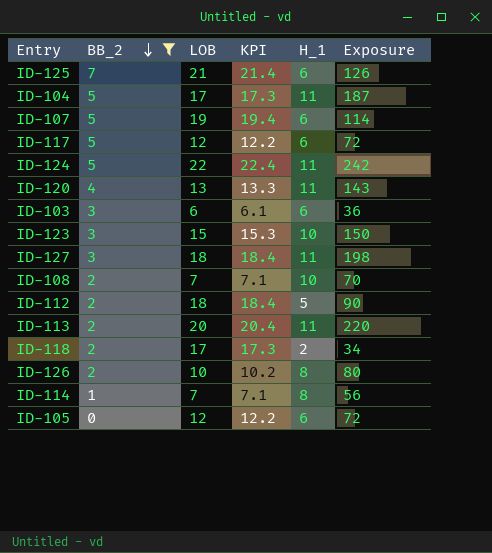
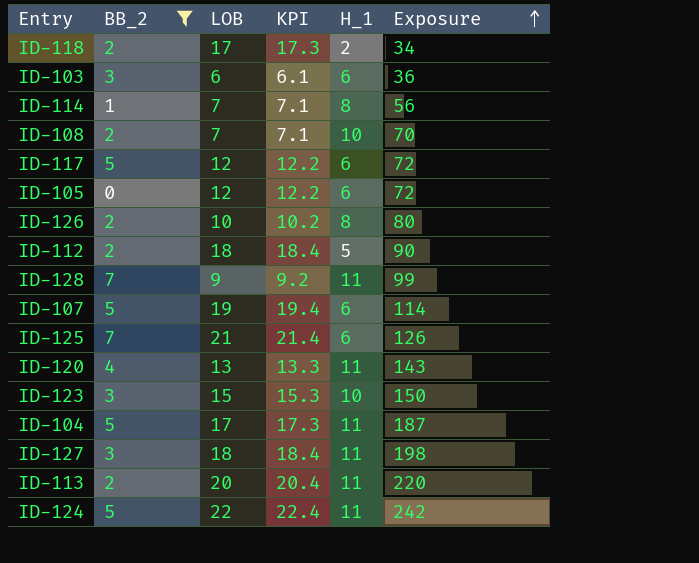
row order: BB_2 descending -> Exposure ascending
row ID-128: none -> 7 | 9 | 9.2 | 11 | 99

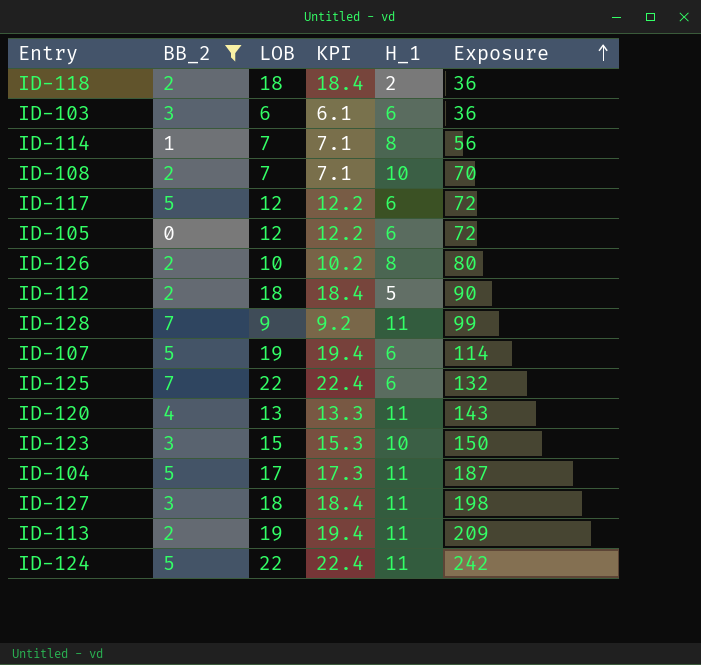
ID-118 | LOB: 17 -> 18
ID-118 | KPI: 17.3 -> 18.4
ID-118 | Exposure: 34 -> 36
ID-125 | LOB: 21 -> 22
ID-125 | KPI: 21.4 -> 22.4
ID-125 | Exposure: 126 -> 132
ID-113 | LOB: 20 -> 19
ID-113 | KPI: 20.4 -> 19.4
ID-113 | Exposure: 220 -> 209

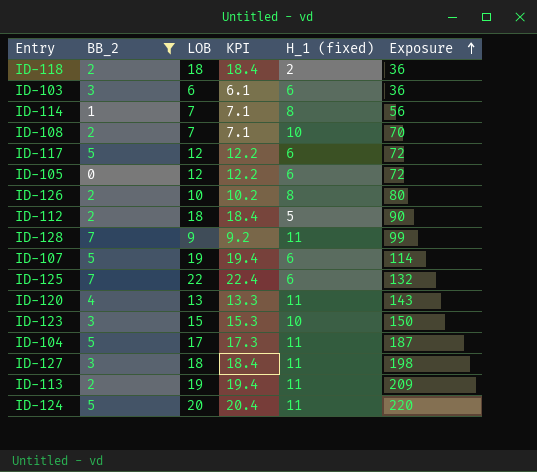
column name: H_1 -> H_1 (fixed)
ID-124 | LOB: 22 -> 20
ID-124 | KPI: 22.4 -> 20.4
ID-124 | Exposure: 242 -> 220

